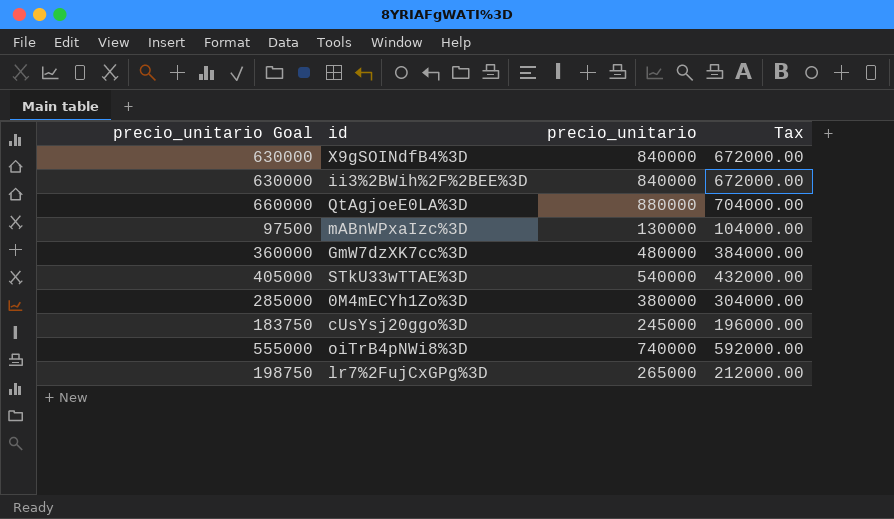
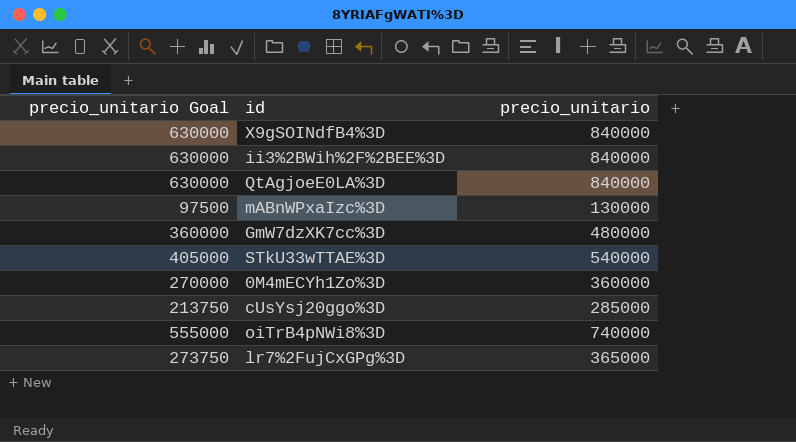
column Tax | formula: [precio_unitario] * 0.8 -> none
QtAgjoeE0LA%3D | precio_unitario Goal: 660000 -> 630000
QtAgjoeE0LA%3D | precio_unitario: 880000 -> 840000
0M4mECYh1Zo%3D | precio_unitario Goal: 285000 -> 270000
0M4mECYh1Zo%3D | precio_unitario: 380000 -> 360000
cUsYsj20ggo%3D | precio_unitario Goal: 183750 -> 213750
cUsYsj20ggo%3D | precio_unitario: 245000 -> 285000
lr7%2FujCxGPg%3D | precio_unitario Goal: 198750 -> 273750
lr7%2FujCxGPg%3D | precio_unitario: 265000 -> 365000

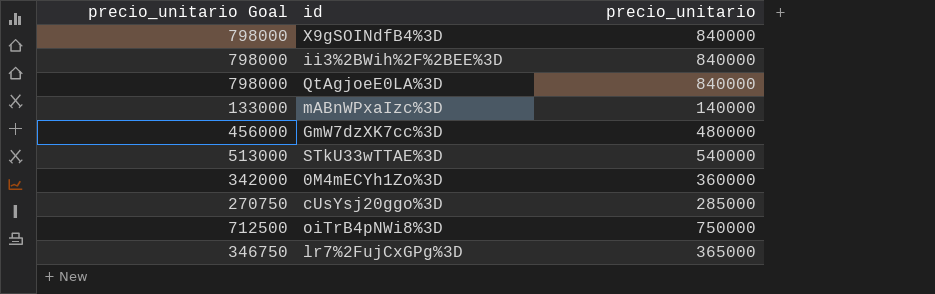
column precio_unitario Goal | formula: [precio_unitario] * 0.75 -> [precio_unitario] * 0.95
mABnWPxaIzc%3D | precio_unitario: 130000 -> 140000
oiTrB4pNWi8%3D | precio_unitario: 740000 -> 750000

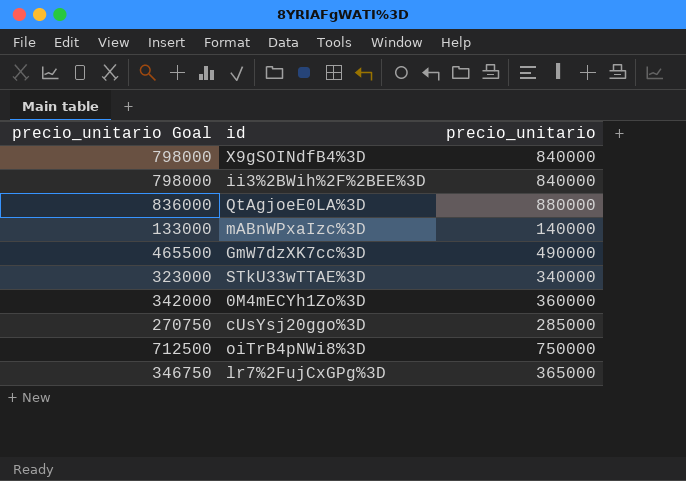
QtAgjoeE0LA%3D | precio_unitario Goal: 798000 -> 836000
QtAgjoeE0LA%3D | precio_unitario: 840000 -> 880000
GmW7dzXK7cc%3D | precio_unitario Goal: 456000 -> 465500
GmW7dzXK7cc%3D | precio_unitario: 480000 -> 490000
STkU33wTTAE%3D | precio_unitario Goal: 513000 -> 323000
STkU33wTTAE%3D | precio_unitario: 540000 -> 340000

